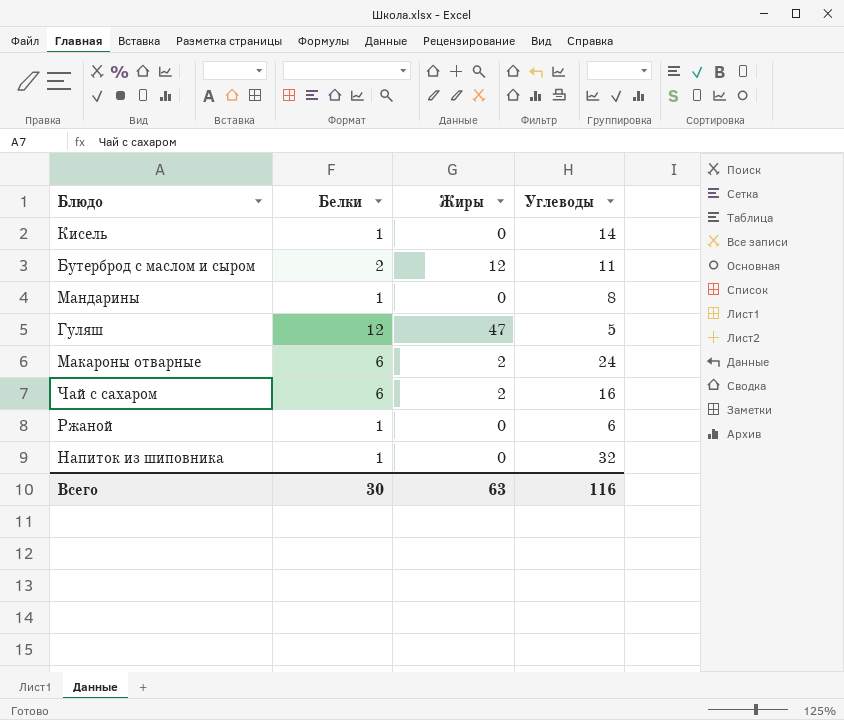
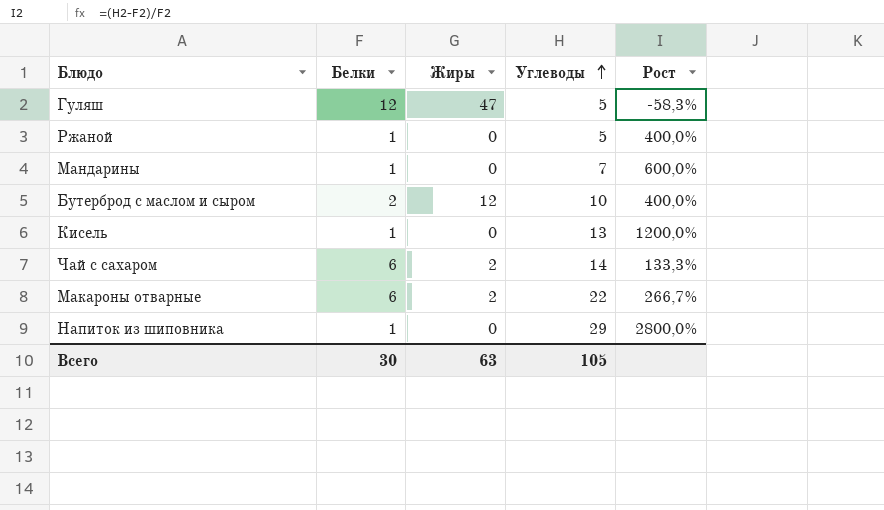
row order: none -> Углеводы ascending
column Рост | formula: none -> ([Углеводы] - [Белки]) / [Белки]
Ржаной | Углеводы: 6 -> 5
Мандарины | Углеводы: 8 -> 7
Бутерброд с маслом и сыром | Углеводы: 11 -> 10
Кисель | Углеводы: 14 -> 13
Чай с сахаром | Углеводы: 16 -> 14
Макароны отварные | Углеводы: 24 -> 22
Напиток из шиповника | Углеводы: 32 -> 29
Всего | Углеводы: 116 -> 105

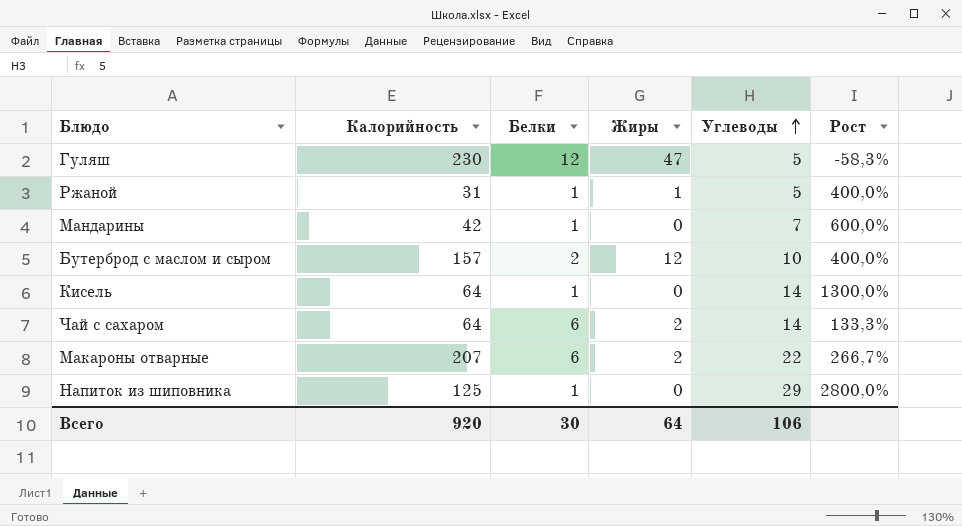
column Калорийность | position: none -> 2
Ржаной | Жиры: 0 -> 1
Кисель | Углеводы: 13 -> 14
Кисель | Рост: 1200,0% -> 1300,0%
Всего | Жиры: 63 -> 64
Всего | Углеводы: 105 -> 106

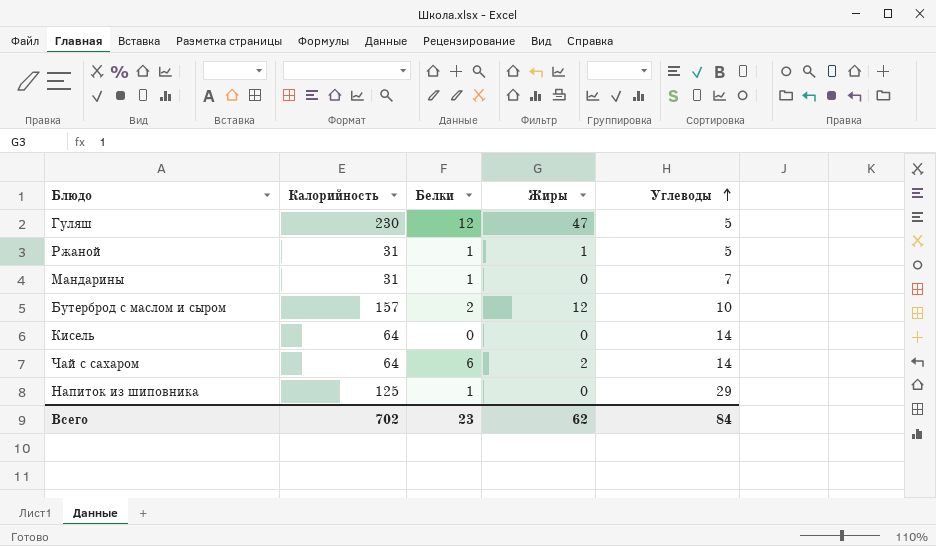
column Рост | formula: ([Углеводы] - [Белки]) / [Белки] -> none
row Макароны отварные: 207 | 6 | 2 | 22 | 266,7% -> none
Мандарины | Калорийность: 42 -> 31
Кисель | Белки: 1 -> 0
Всего | Калорийность: 920 -> 702
Всего | Белки: 30 -> 23
Всего | Жиры: 64 -> 62
Всего | Углеводы: 106 -> 84

